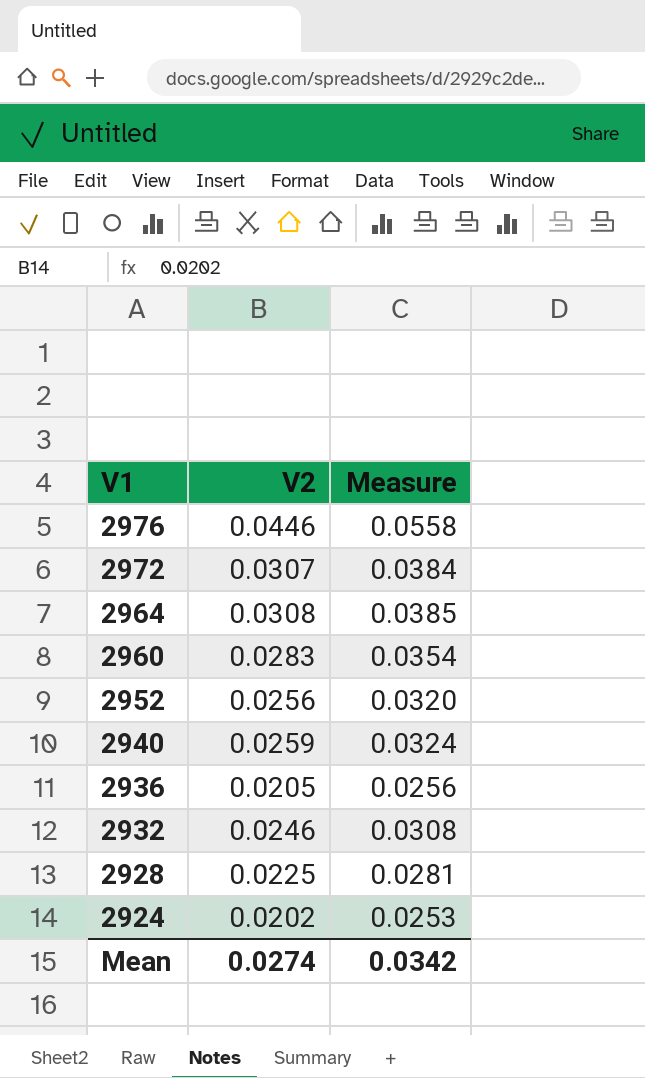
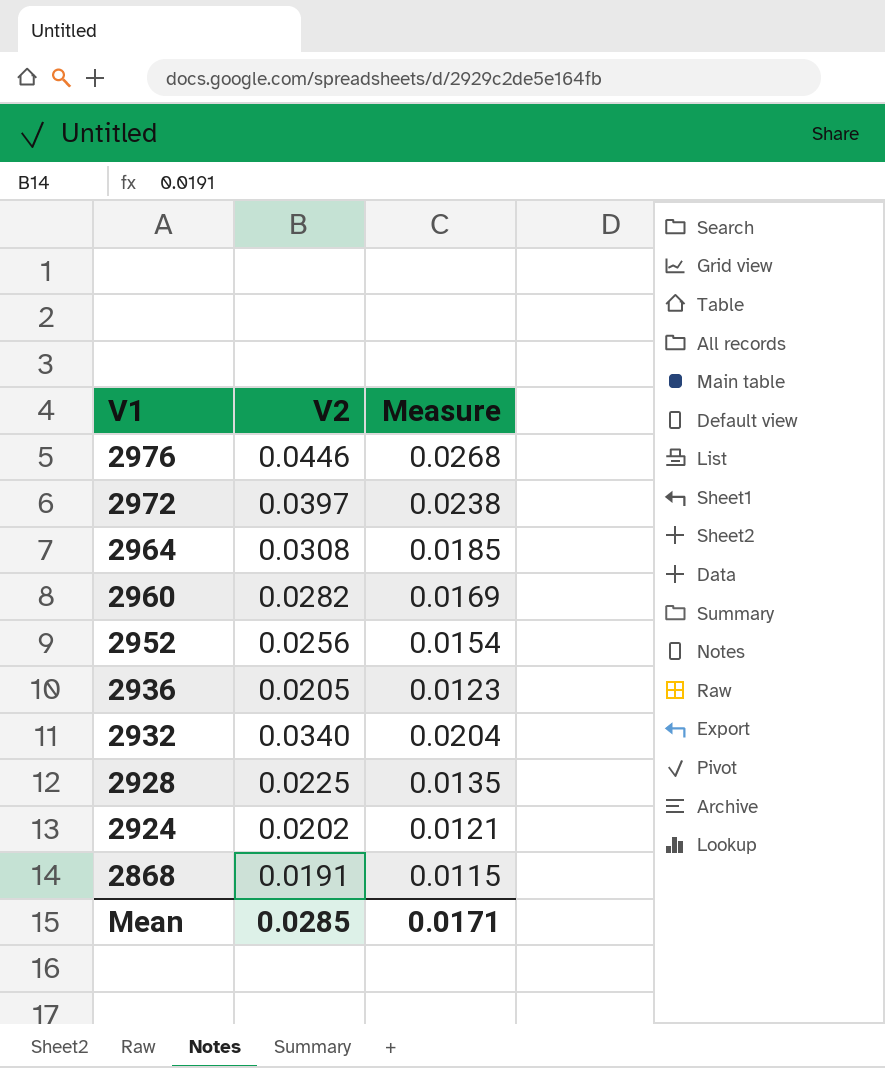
column Measure | formula: [V2] * 1.25 -> [V2] * 0.6
row 2940: 0.0259 | 0.0324 -> none
2972 | V2: 0.0307 -> 0.0397
2960 | V2: 0.0283 -> 0.0282
2932 | V2: 0.0246 -> 0.0340
row 2868: none -> 0.0191 | 0.0115
Mean | V2: 0.0274 -> 0.0285
Mean | Measure: 0.0342 -> 0.0171

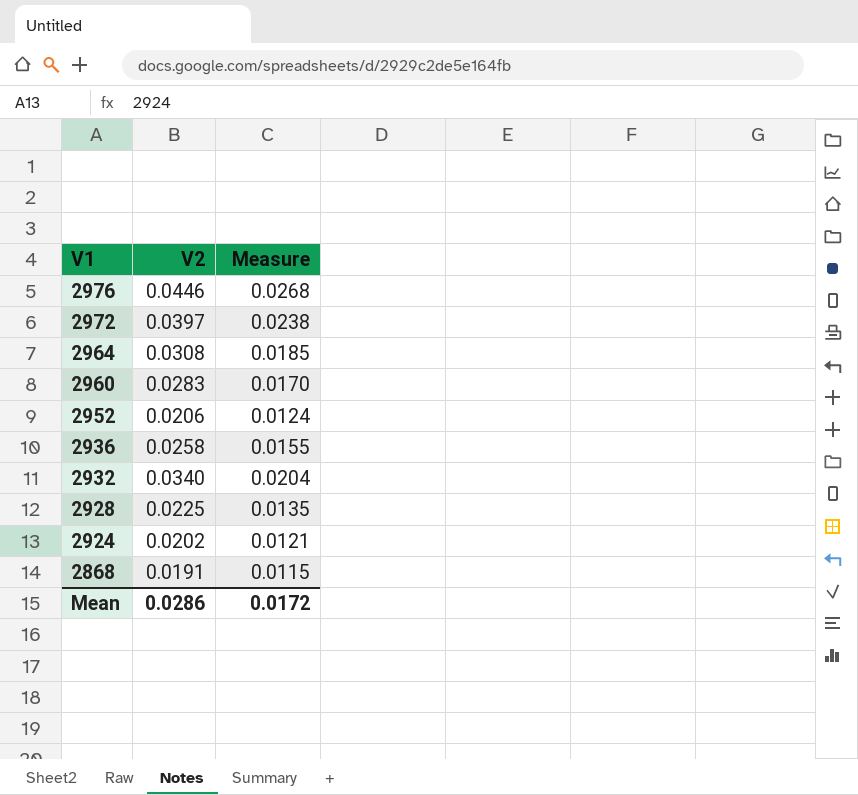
2960 | V2: 0.0282 -> 0.0283
2960 | Measure: 0.0169 -> 0.0170
2952 | V2: 0.0256 -> 0.0206
2952 | Measure: 0.0154 -> 0.0124
2936 | V2: 0.0205 -> 0.0258
2936 | Measure: 0.0123 -> 0.0155
Mean | V2: 0.0285 -> 0.0286
Mean | Measure: 0.0171 -> 0.0172

